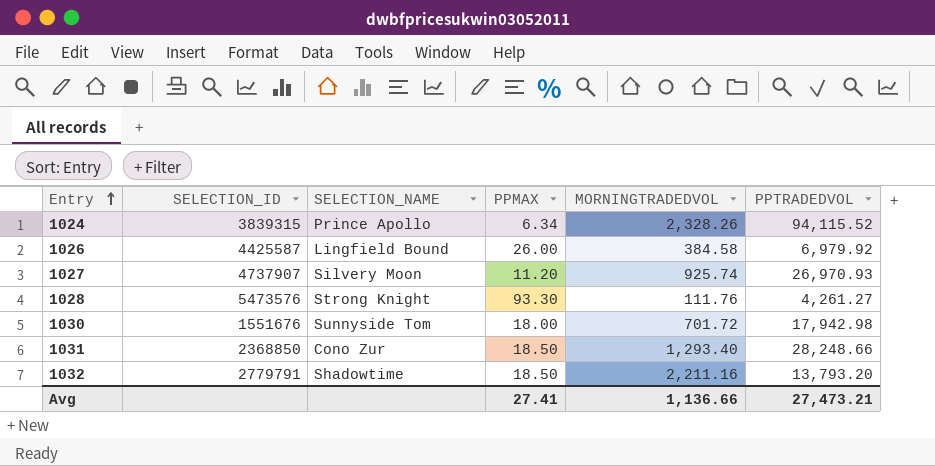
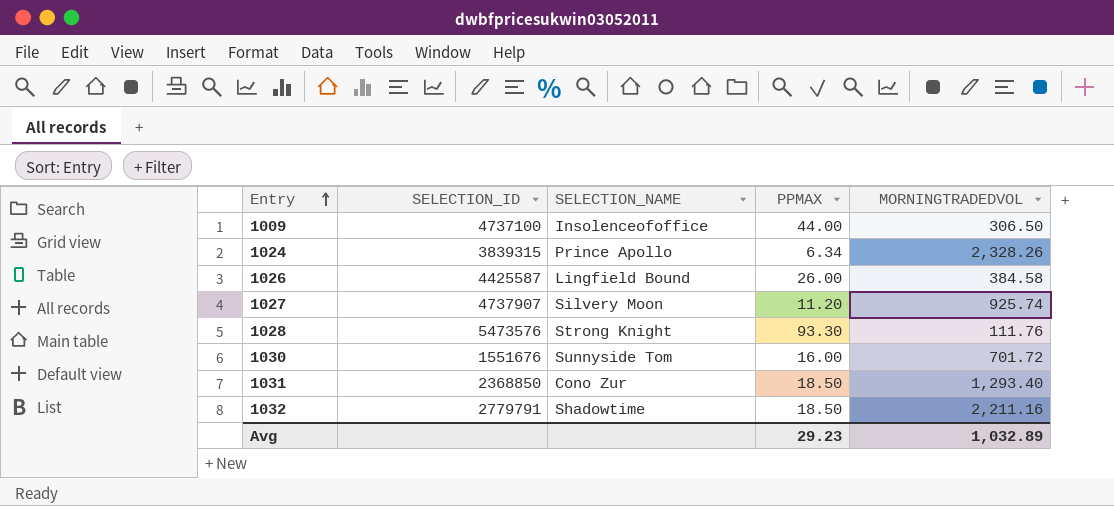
column PPTRADEDVOL | position: 6 -> none
row 1009: none -> 4737100 | Insolenceofoffice | 44.00 | 306.50
1030 | PPMAX: 18.00 -> 16.00
Avg | PPMAX: 27.41 -> 29.23
Avg | MORNINGTRADEDVOL: 1,136.66 -> 1,032.89

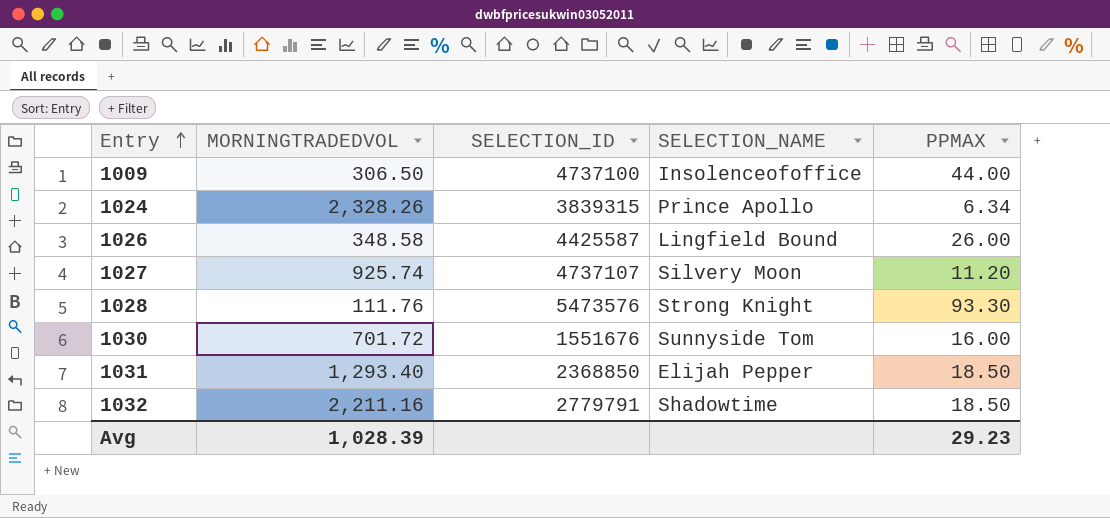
column MORNINGTRADEDVOL | position: 5 -> 2
1026 | MORNINGTRADEDVOL: 384.58 -> 348.58
1027 | SELECTION_ID: 4737907 -> 4737107
1031 | SELECTION_NAME: Cono Zur -> Elijah Pepper
Avg | MORNINGTRADEDVOL: 1,032.89 -> 1,028.39

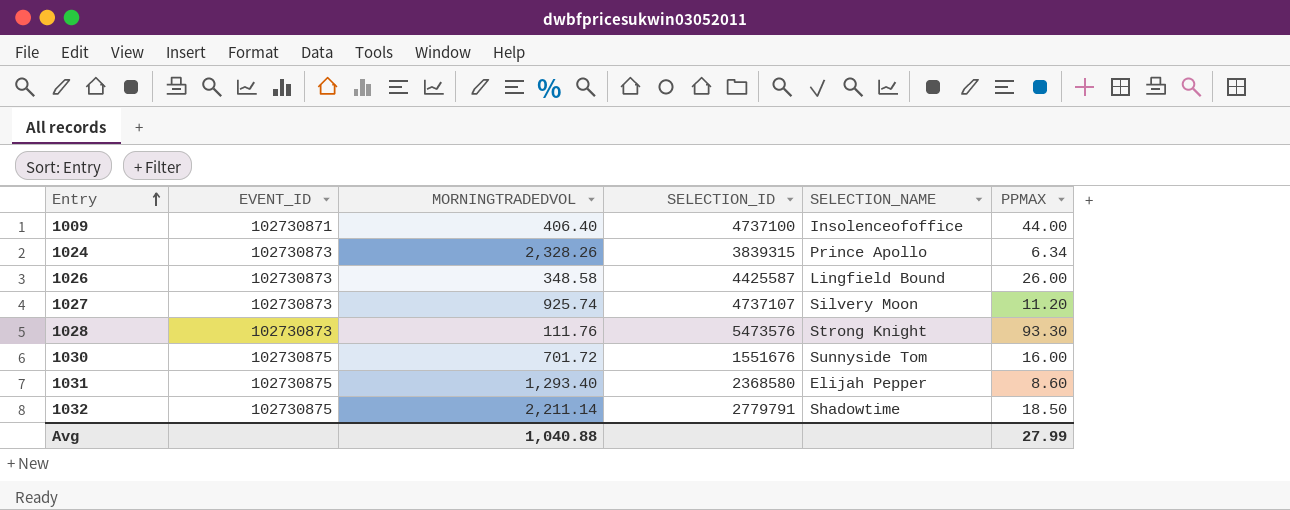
column EVENT_ID | position: none -> 2
1009 | MORNINGTRADEDVOL: 306.50 -> 406.40
1031 | SELECTION_ID: 2368850 -> 2368580
1031 | PPMAX: 18.50 -> 8.60
1032 | MORNINGTRADEDVOL: 2,211.16 -> 2,211.14
Avg | MORNINGTRADEDVOL: 1,028.39 -> 1,040.88
Avg | PPMAX: 29.23 -> 27.99

